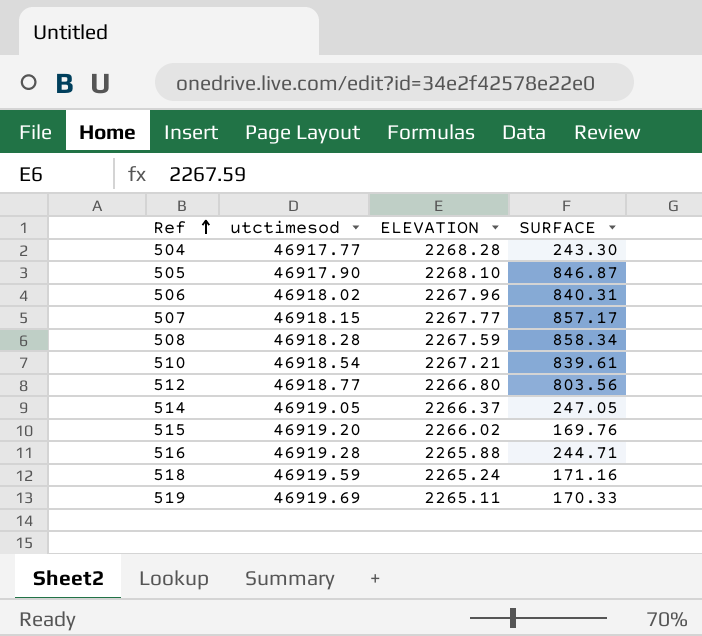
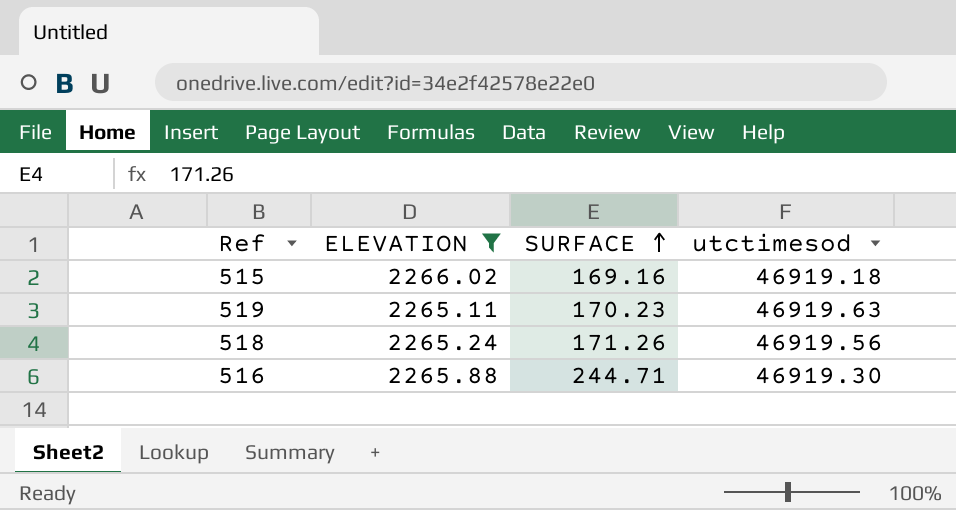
filter: none -> ELEVATION <= 2266.02
row order: Ref ascending -> SURFACE ascending
column utctimesod | position: 2 -> 4
515 | SURFACE: 169.76 -> 169.16
515 | utctimesod: 46919.20 -> 46919.18
519 | SURFACE: 170.33 -> 170.23
519 | utctimesod: 46919.69 -> 46919.63
518 | SURFACE: 171.16 -> 171.26
518 | utctimesod: 46919.59 -> 46919.56
516 | utctimesod: 46919.28 -> 46919.30

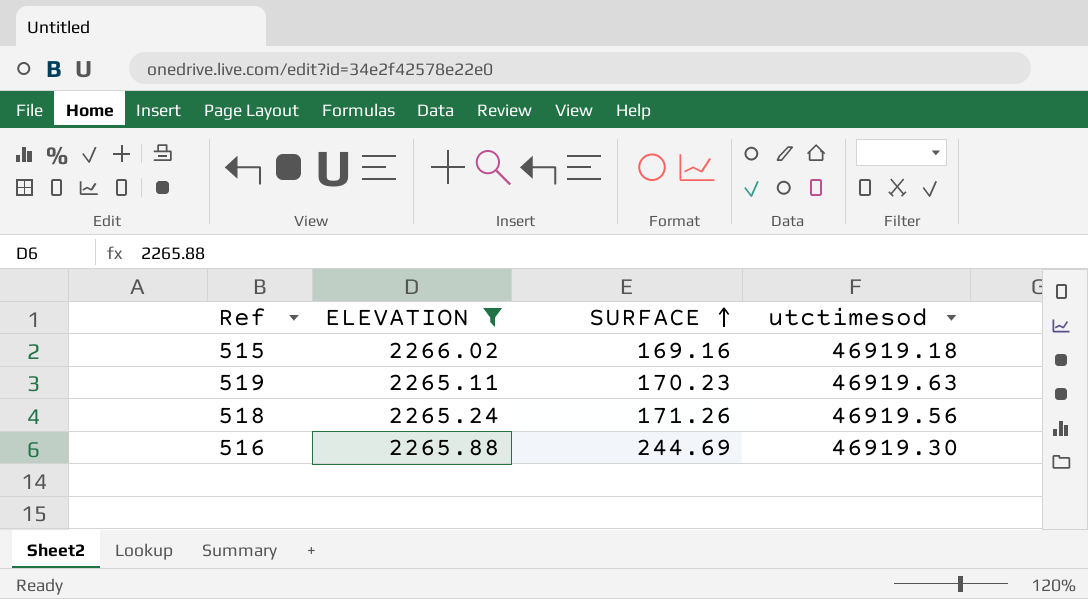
516 | SURFACE: 244.71 -> 244.69

